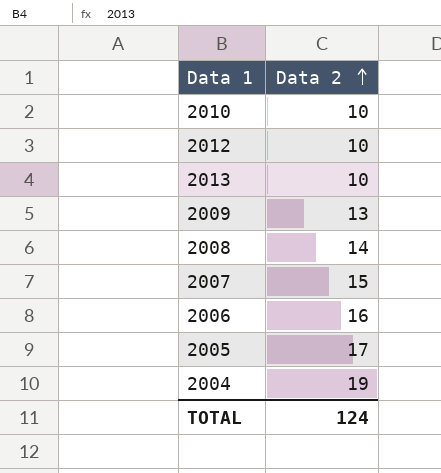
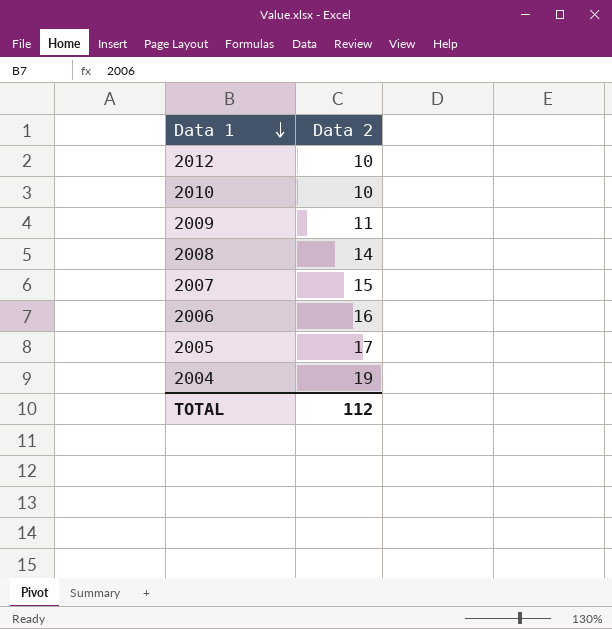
row order: Data 2 ascending -> Data 1 descending
row 2013: 10 -> none
2009 | Data 2: 13 -> 11
TOTAL | Data 2: 124 -> 112

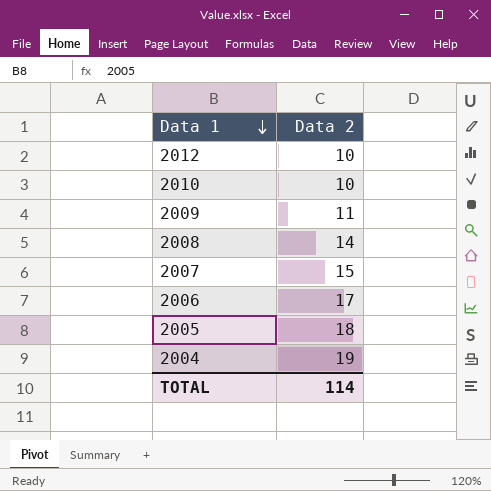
2006 | Data 2: 16 -> 17
2005 | Data 2: 17 -> 18
TOTAL | Data 2: 112 -> 114

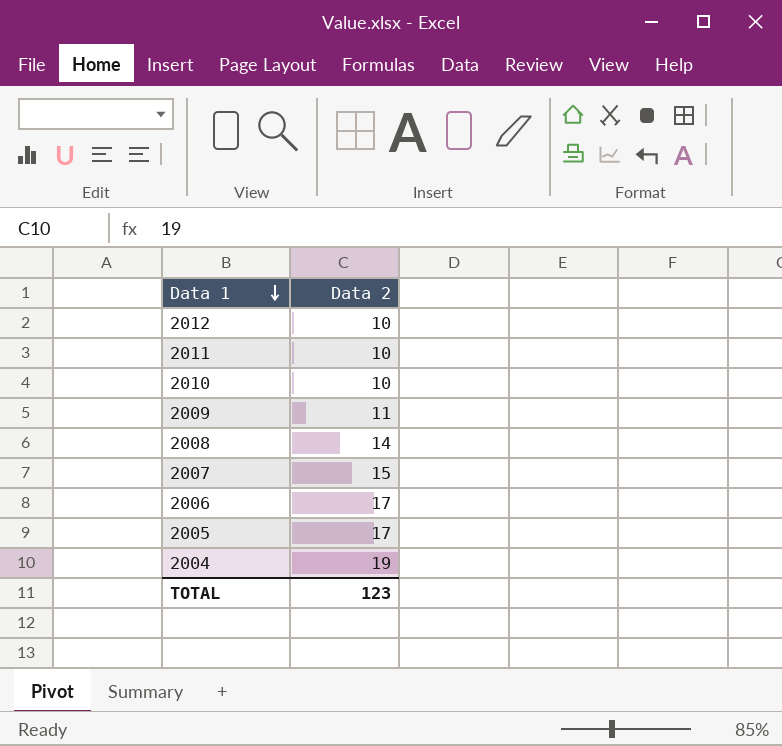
row 2011: none -> 10
2005 | Data 2: 18 -> 17
TOTAL | Data 2: 114 -> 123

